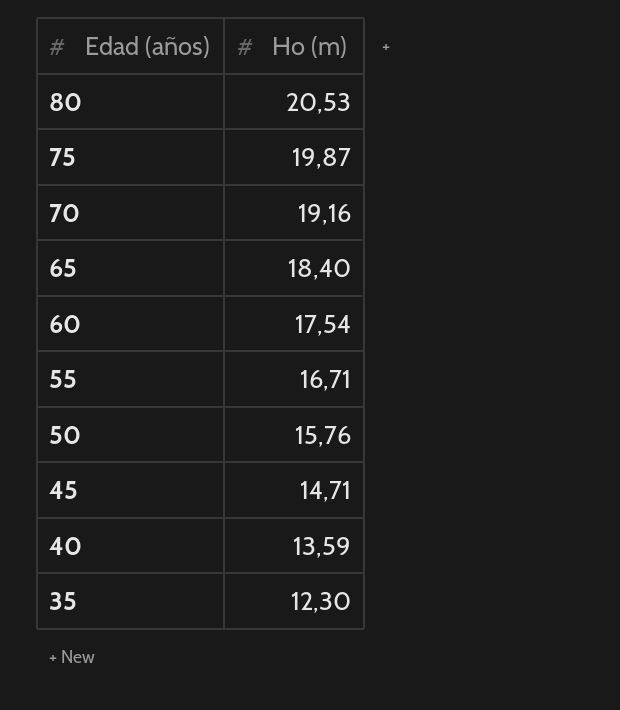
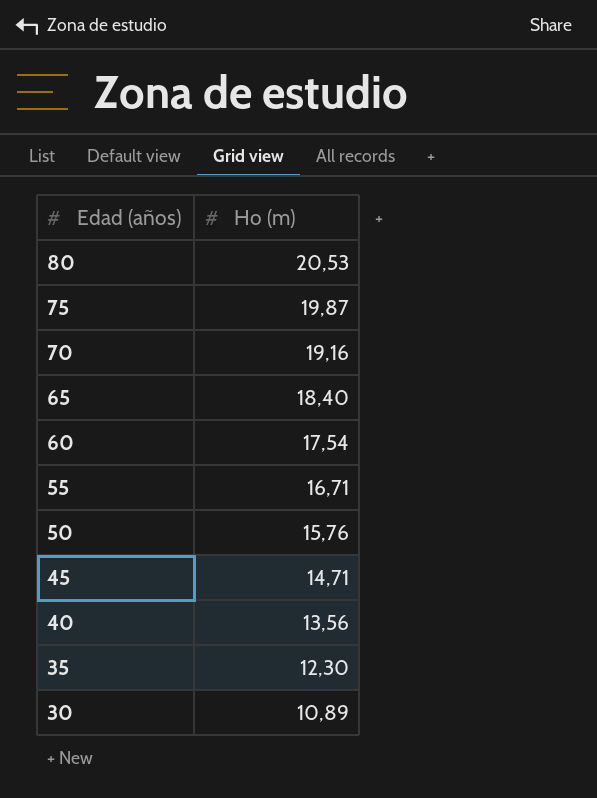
40 | Ho (m): 13,59 -> 13,56
row 30: none -> 10,89

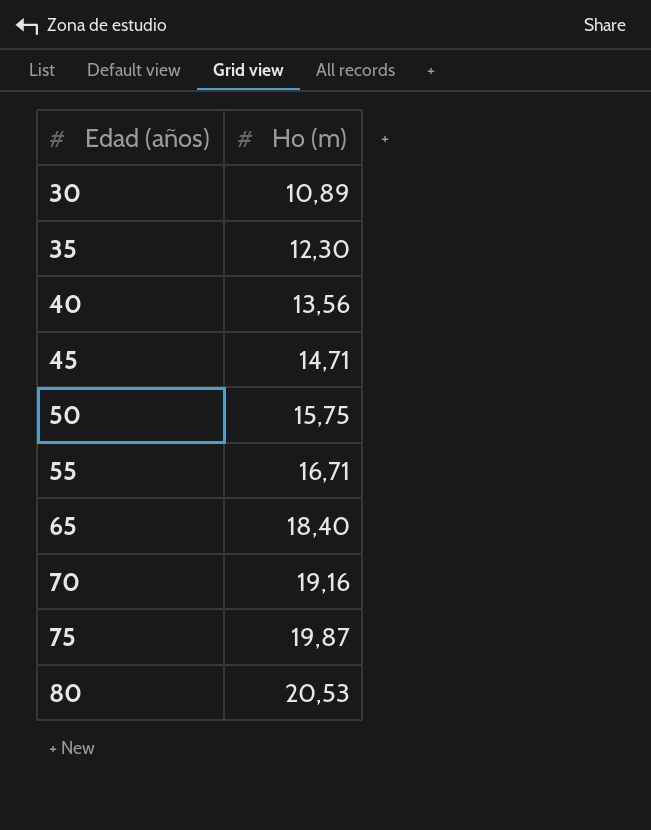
row order: Edad (años) descending -> Edad (años) ascending
row 60: 17,54 -> none
50 | Ho (m): 15,76 -> 15,75

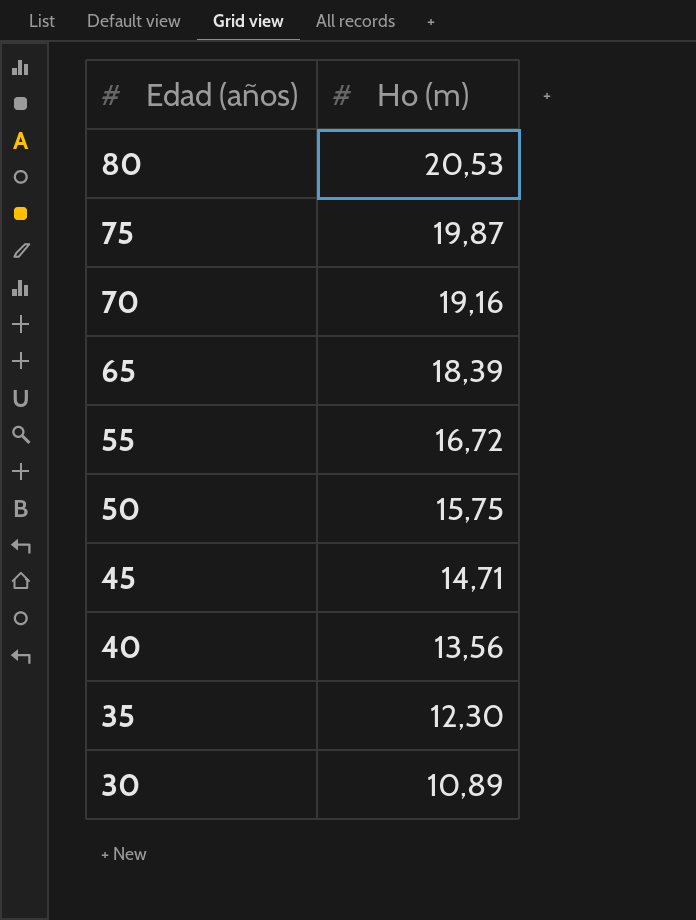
row order: Edad (años) ascending -> Edad (años) descending
65 | Ho (m): 18,40 -> 18,39
55 | Ho (m): 16,71 -> 16,72

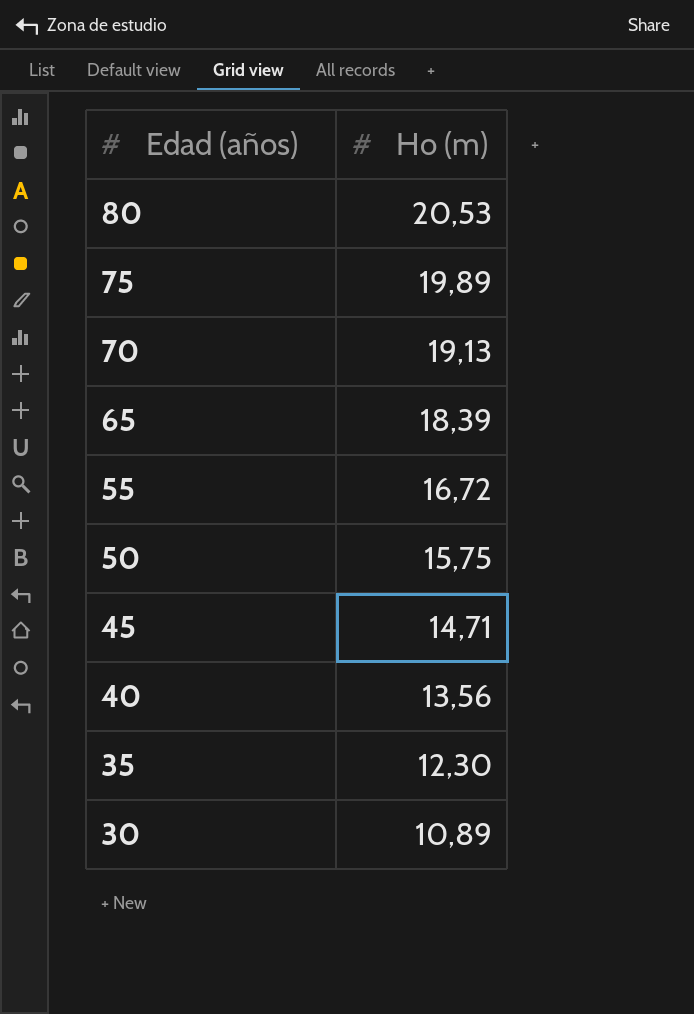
75 | Ho (m): 19,87 -> 19,89
70 | Ho (m): 19,16 -> 19,13

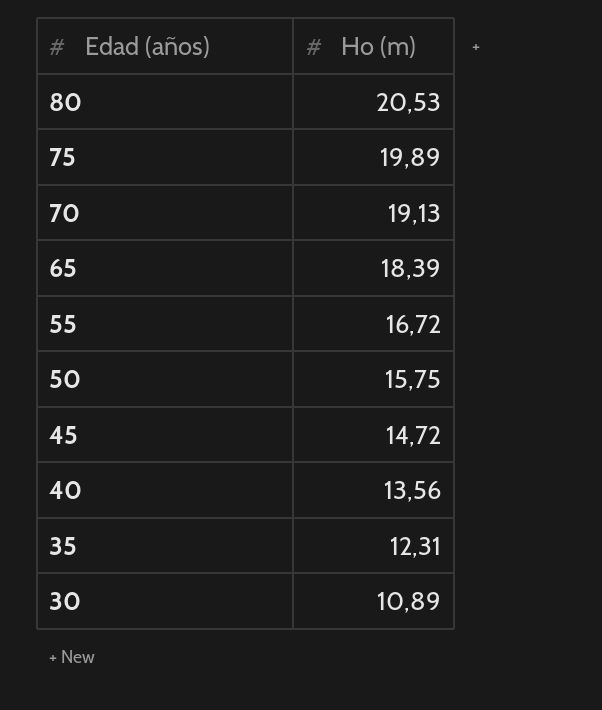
45 | Ho (m): 14,71 -> 14,72
35 | Ho (m): 12,30 -> 12,31

